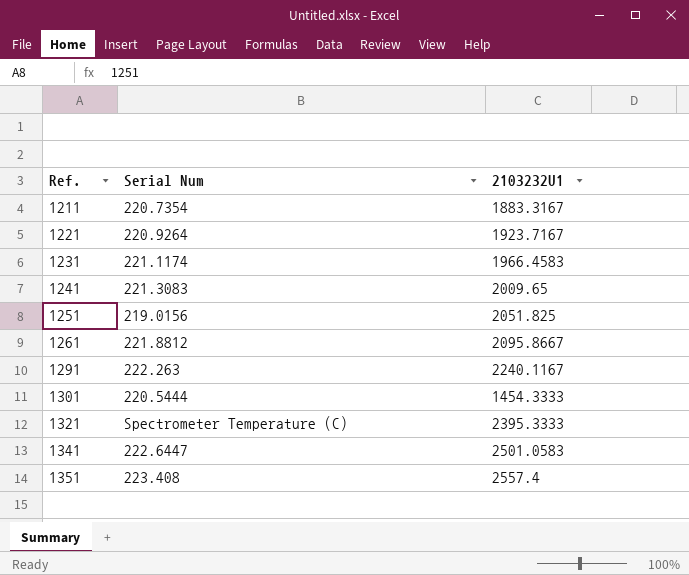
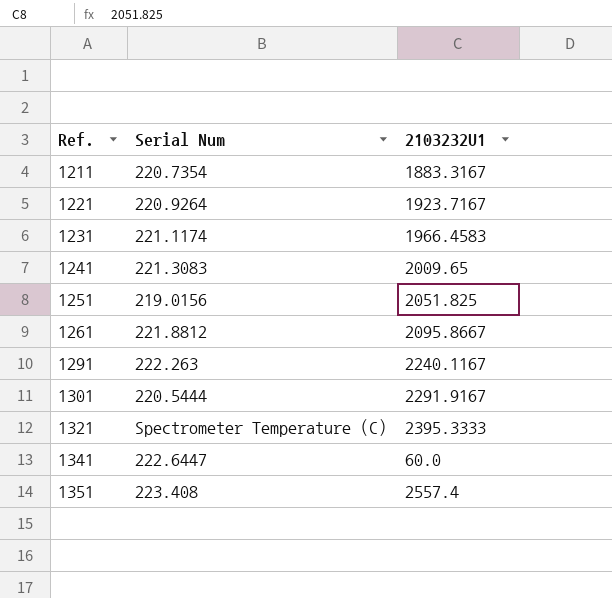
1301 | 2103232U1: 1454.3333 -> 2291.9167
1341 | 2103232U1: 2501.0583 -> 60.0

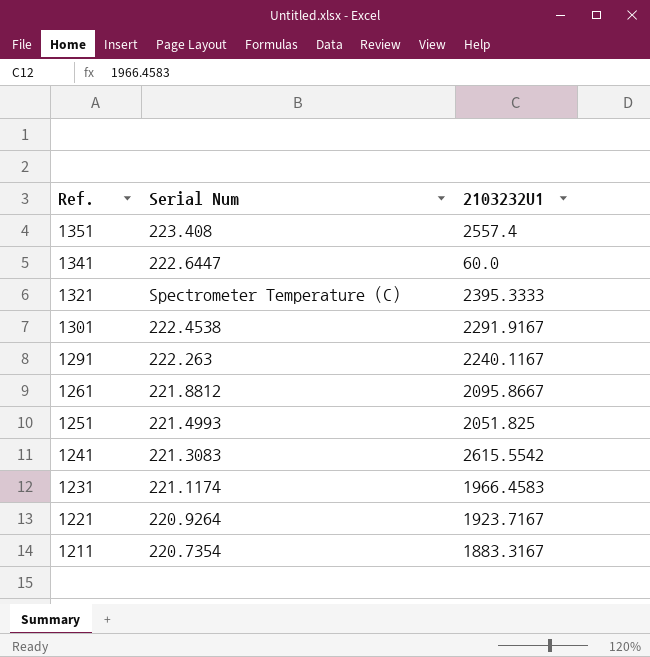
row order: Ref. ascending -> Ref. descending
1301 | Serial Num: 220.5444 -> 222.4538
1251 | Serial Num: 219.0156 -> 221.4993
1241 | 2103232U1: 2009.65 -> 2615.5542

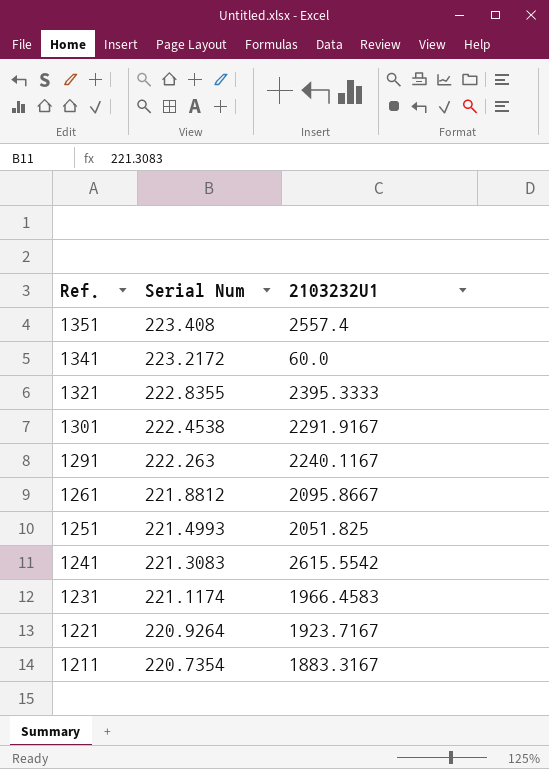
1341 | Serial Num: 222.6447 -> 223.2172
1321 | Serial Num: Spectrometer Temperature (C) -> 222.8355

